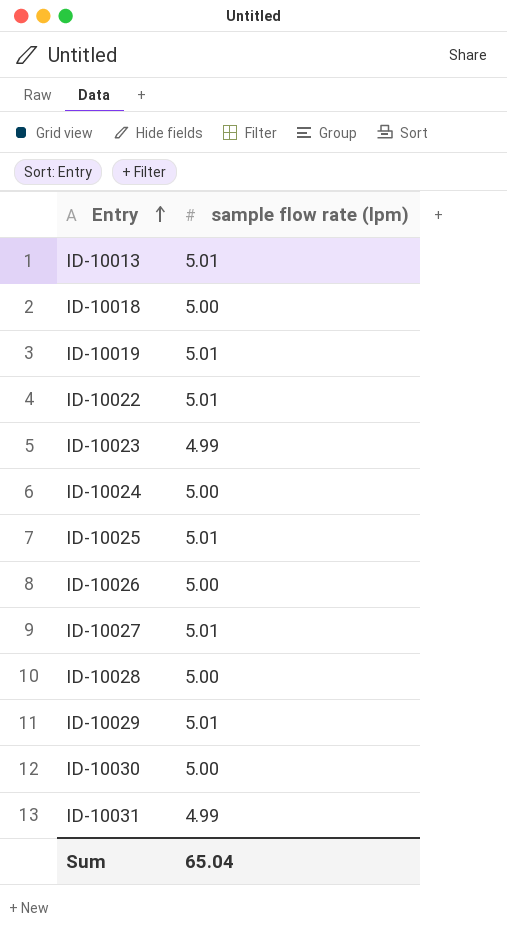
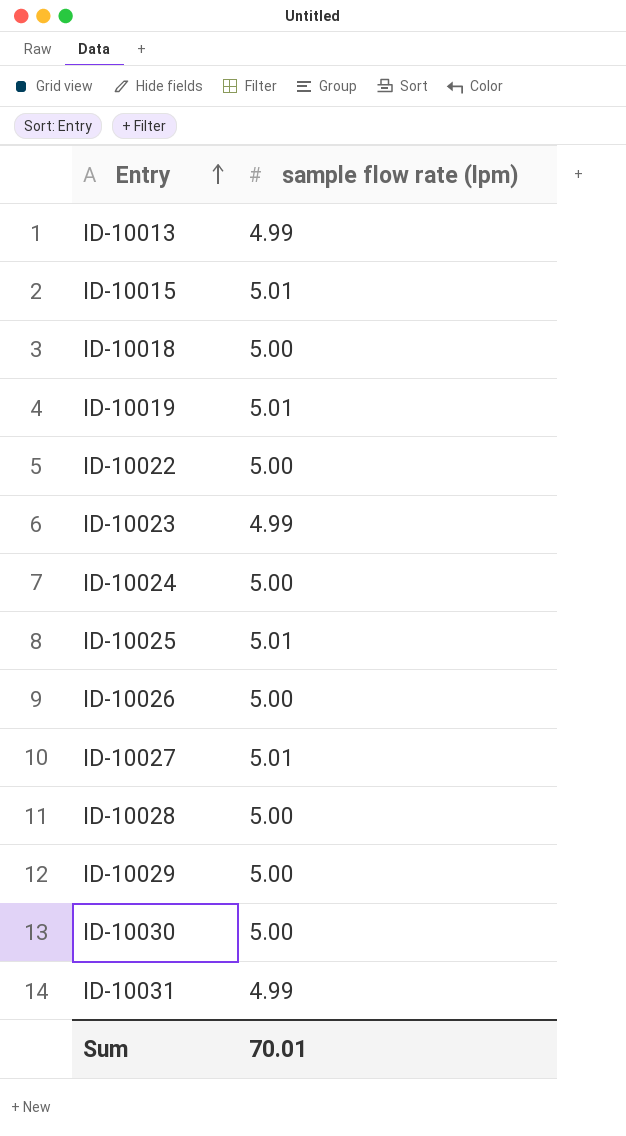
ID-10013 | sample flow rate (lpm): 5.01 -> 4.99
row ID-10015: none -> 5.01
ID-10022 | sample flow rate (lpm): 5.01 -> 5.00
ID-10029 | sample flow rate (lpm): 5.01 -> 5.00
Sum | sample flow rate (lpm): 65.04 -> 70.01

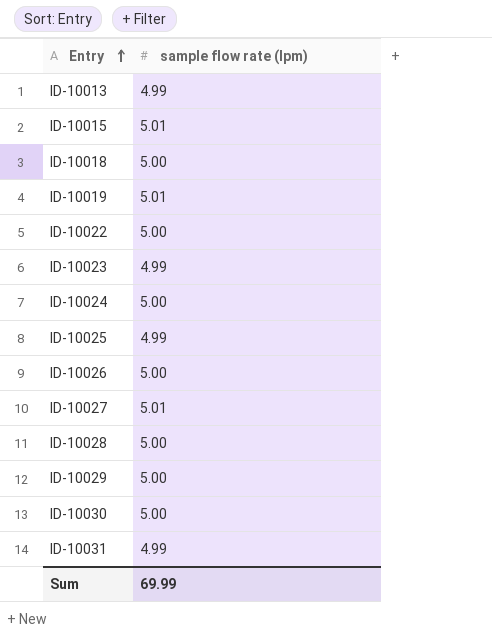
ID-10025 | sample flow rate (lpm): 5.01 -> 4.99
Sum | sample flow rate (lpm): 70.01 -> 69.99

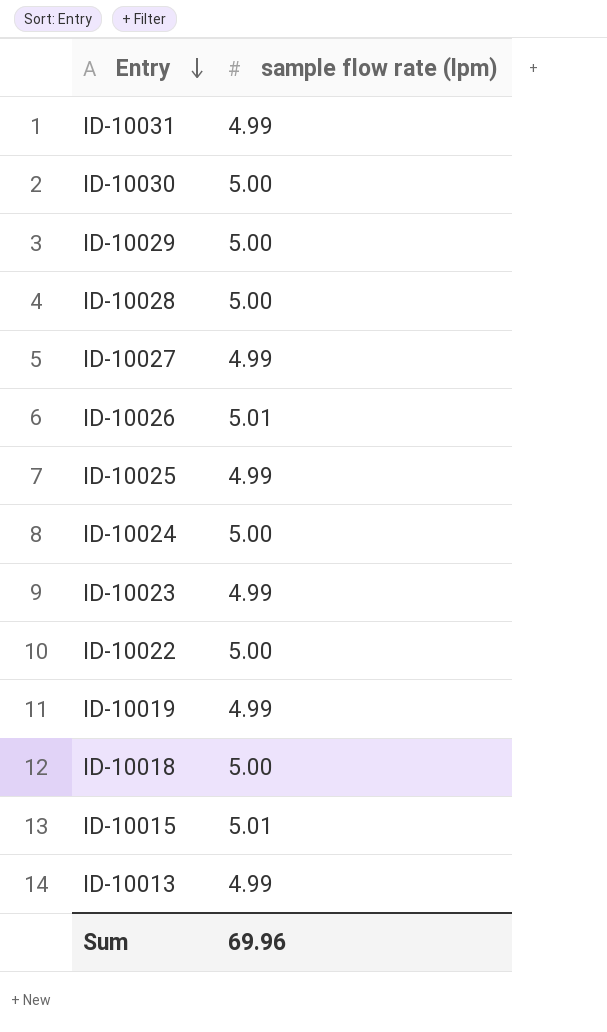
row order: Entry ascending -> Entry descending
ID-10027 | sample flow rate (lpm): 5.01 -> 4.99
ID-10026 | sample flow rate (lpm): 5.00 -> 5.01
ID-10019 | sample flow rate (lpm): 5.01 -> 4.99
Sum | sample flow rate (lpm): 69.99 -> 69.96

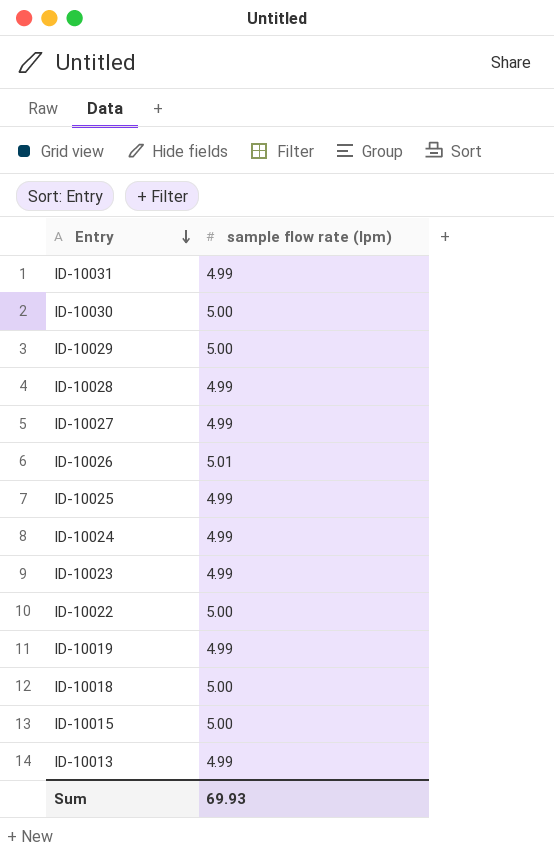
ID-10028 | sample flow rate (lpm): 5.00 -> 4.99
ID-10024 | sample flow rate (lpm): 5.00 -> 4.99
ID-10015 | sample flow rate (lpm): 5.01 -> 5.00
Sum | sample flow rate (lpm): 69.96 -> 69.93

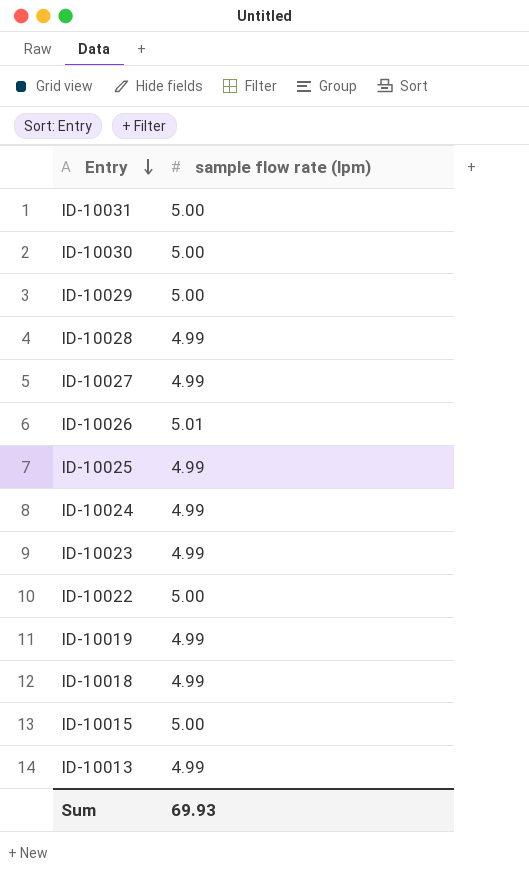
ID-10031 | sample flow rate (lpm): 4.99 -> 5.00
ID-10018 | sample flow rate (lpm): 5.00 -> 4.99

